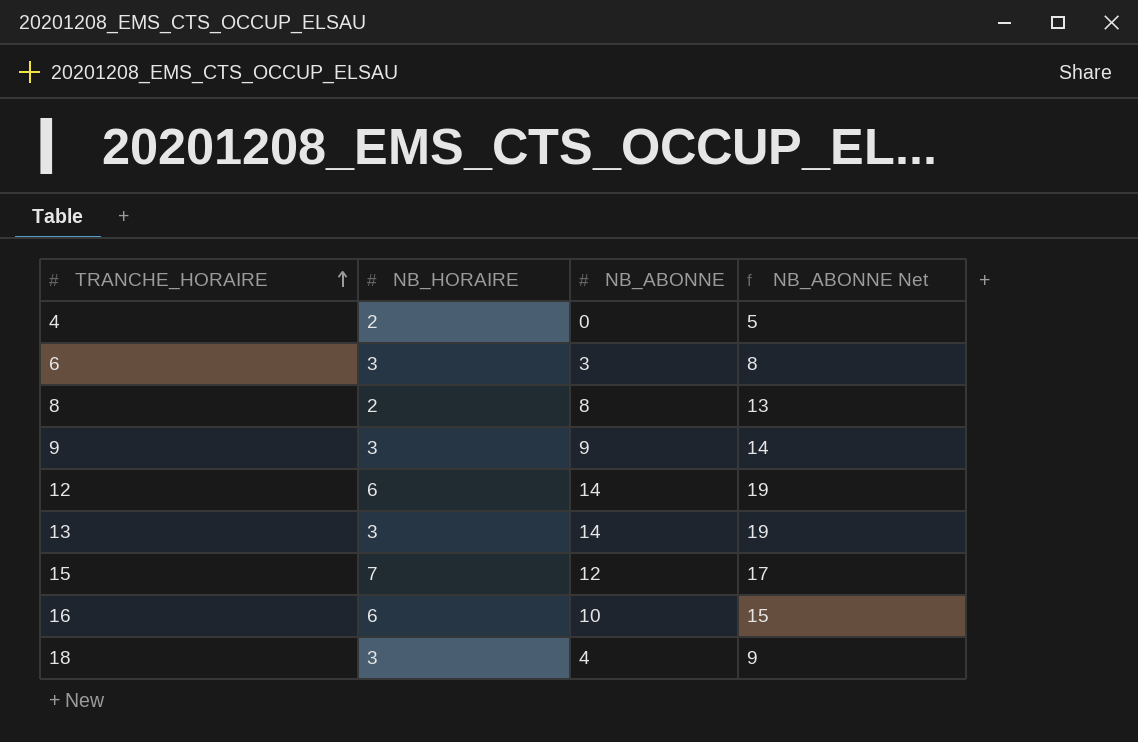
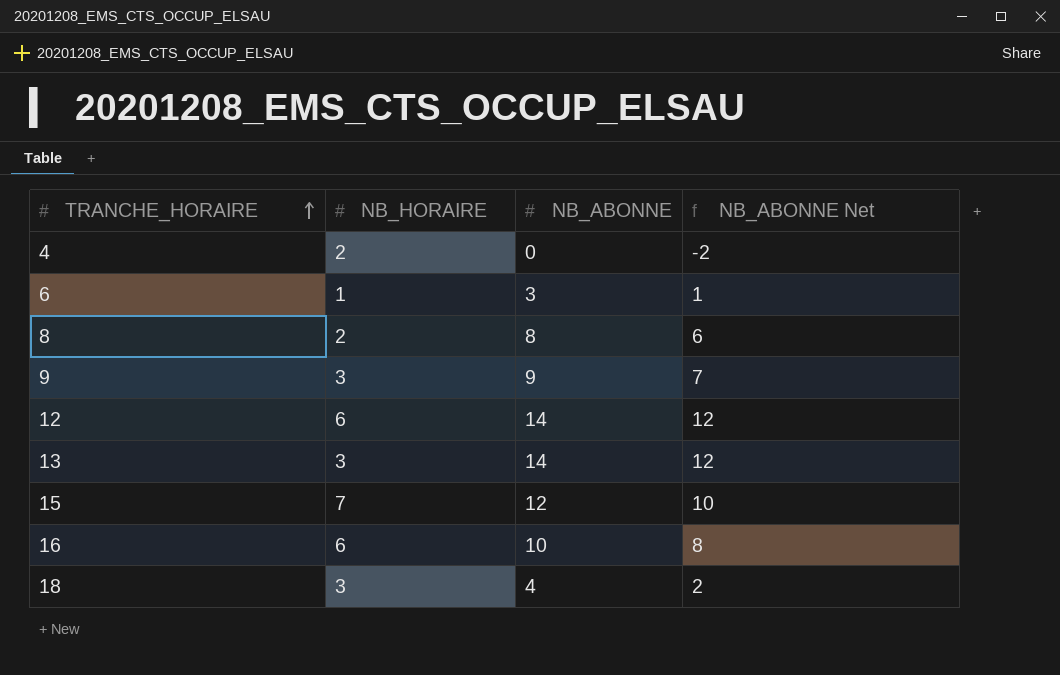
column NB_ABONNE Net | formula: [NB_ABONNE] + 5 -> [NB_ABONNE] - 2
6 | NB_HORAIRE: 3 -> 1

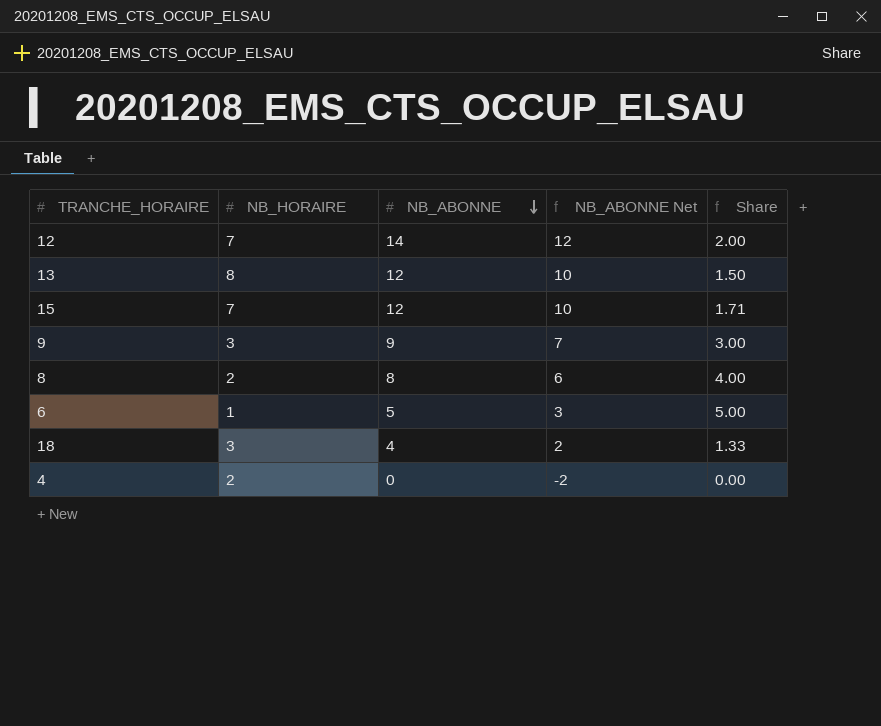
row order: TRANCHE_HORAIRE ascending -> NB_ABONNE descending
column Share | formula: none -> [NB_ABONNE] / [NB_HORAIRE]
row 16: 6 | 10 | 8 -> none
12 | NB_HORAIRE: 6 -> 7
13 | NB_HORAIRE: 3 -> 8
13 | NB_ABONNE: 14 -> 12
13 | NB_ABONNE Net: 12 -> 10
6 | NB_ABONNE: 3 -> 5
6 | NB_ABONNE Net: 1 -> 3

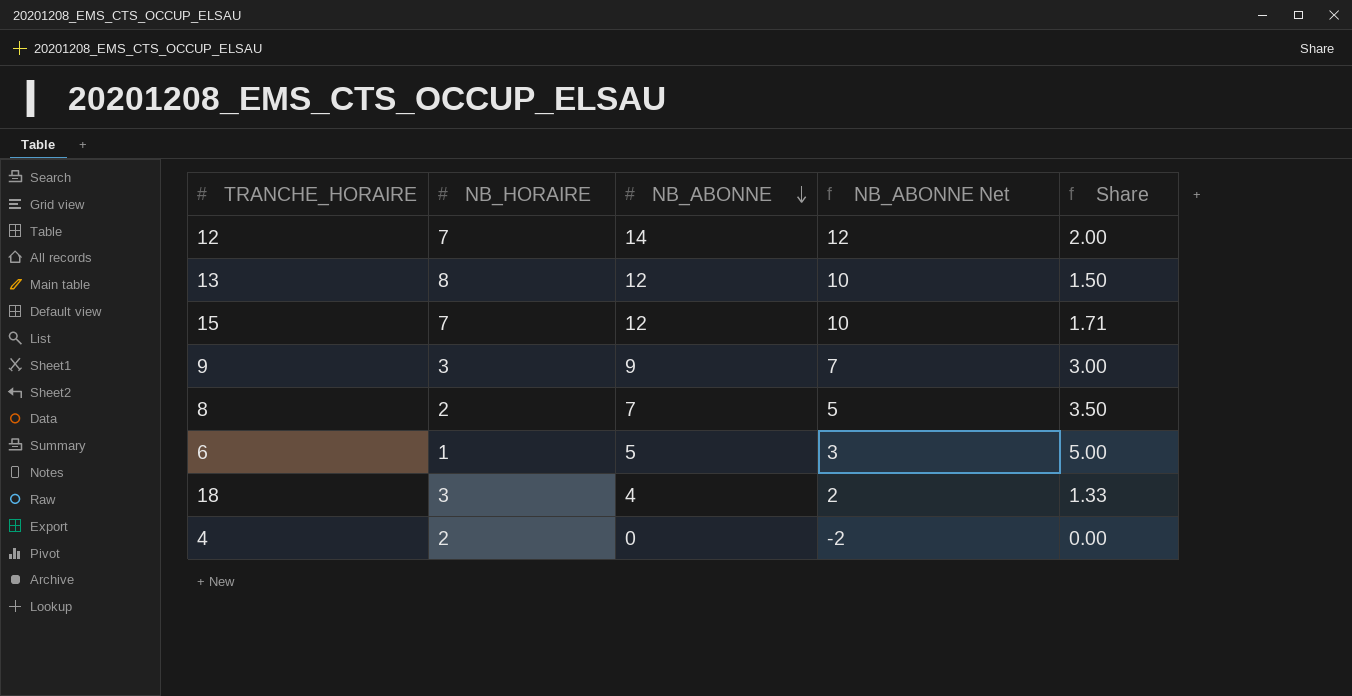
8 | NB_ABONNE: 8 -> 7
8 | NB_ABONNE Net: 6 -> 5
8 | Share: 4.00 -> 3.50

